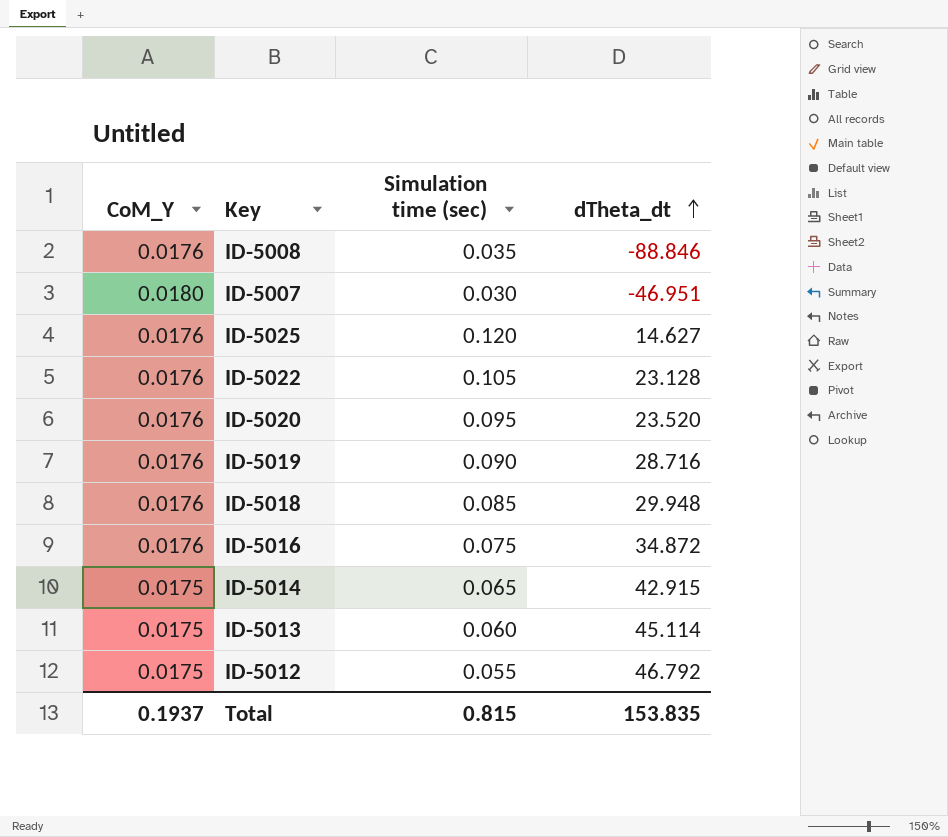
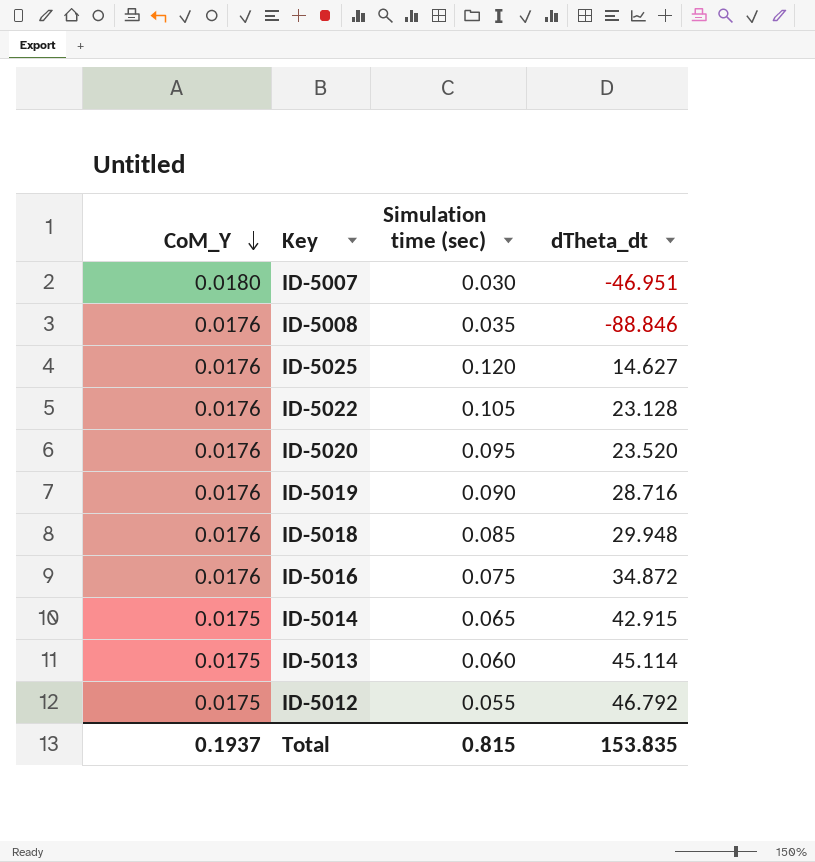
row order: dTheta_dt ascending -> CoM_Y descending

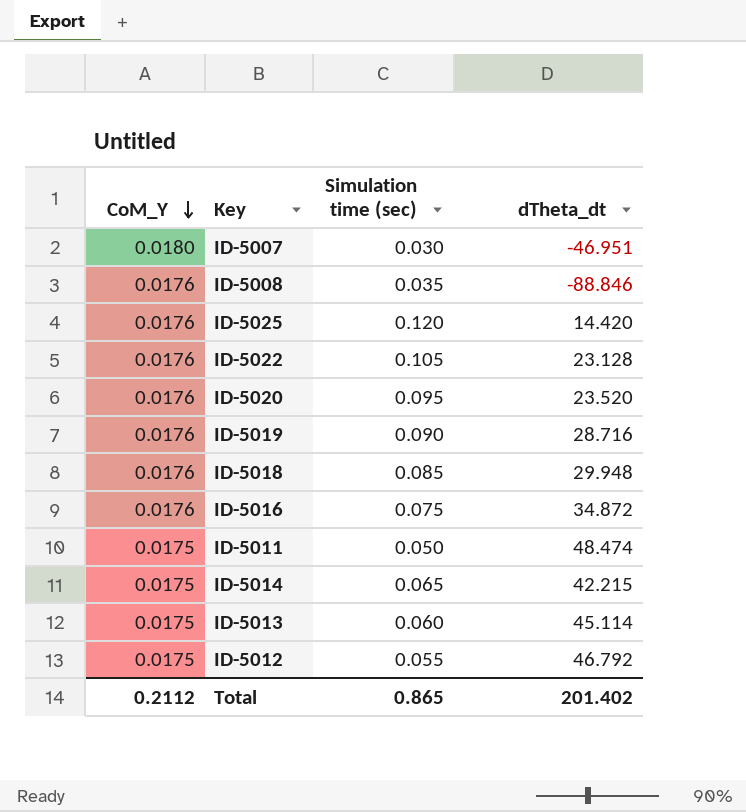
ID-5025 | dTheta_dt: 14.627 -> 14.420
row ID-5011: none -> 0.0175 | 0.050 | 48.474
ID-5014 | dTheta_dt: 42.915 -> 42.215
Total | CoM_Y: 0.1937 -> 0.2112
Total | Simulation time (sec): 0.815 -> 0.865
Total | dTheta_dt: 153.835 -> 201.402

